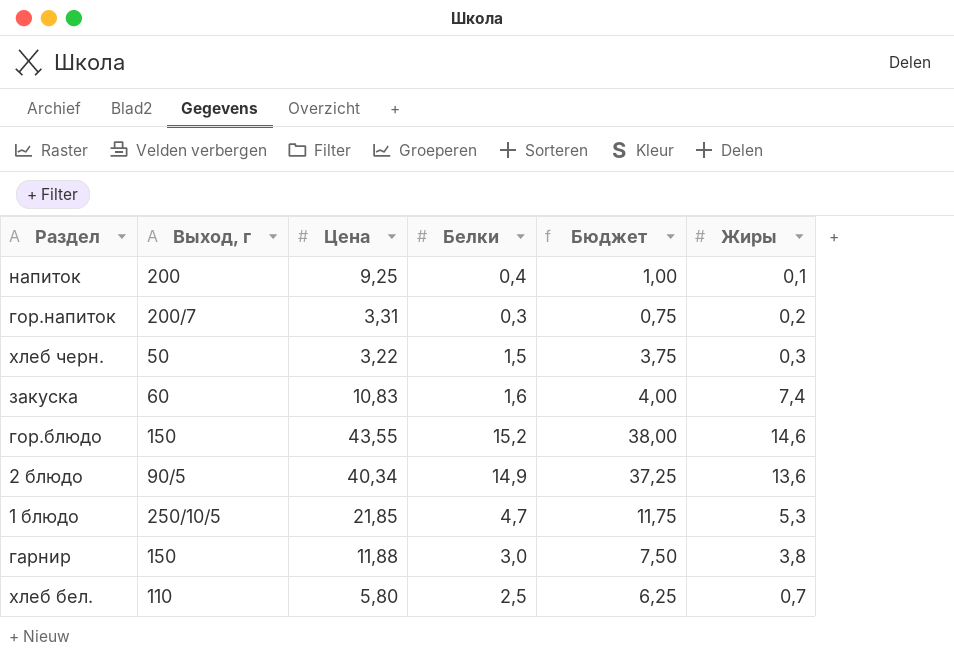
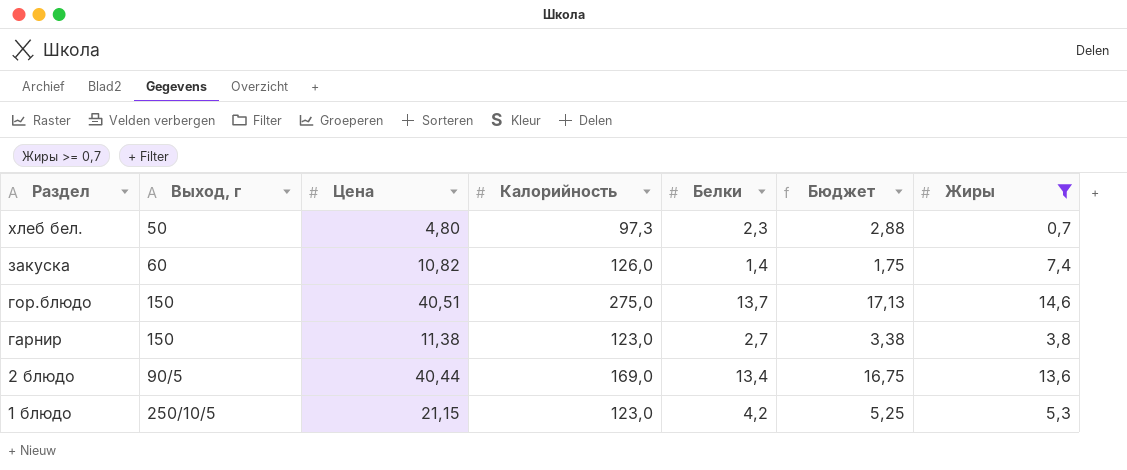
filter: none -> Жиры >= 0,7
row order: none -> Раздел descending
column Калорийность | position: none -> 4
column Бюджет | formula: [Белки] * 2,5 -> [Белки] * 1,25
хлеб бел. | Выход, г: 110 -> 50
хлеб бел. | Цена: 5,80 -> 4,80
хлеб бел. | Белки: 2,5 -> 2,3
закуска | Цена: 10,83 -> 10,82
закуска | Белки: 1,6 -> 1,4
гор.блюдо | Цена: 43,55 -> 40,51
гор.блюдо | Белки: 15,2 -> 13,7
гарнир | Цена: 11,88 -> 11,38
гарнир | Белки: 3,0 -> 2,7
2 блюдо | Цена: 40,34 -> 40,44
2 блюдо | Белки: 14,9 -> 13,4
1 блюдо | Цена: 21,85 -> 21,15
1 блюдо | Белки: 4,7 -> 4,2

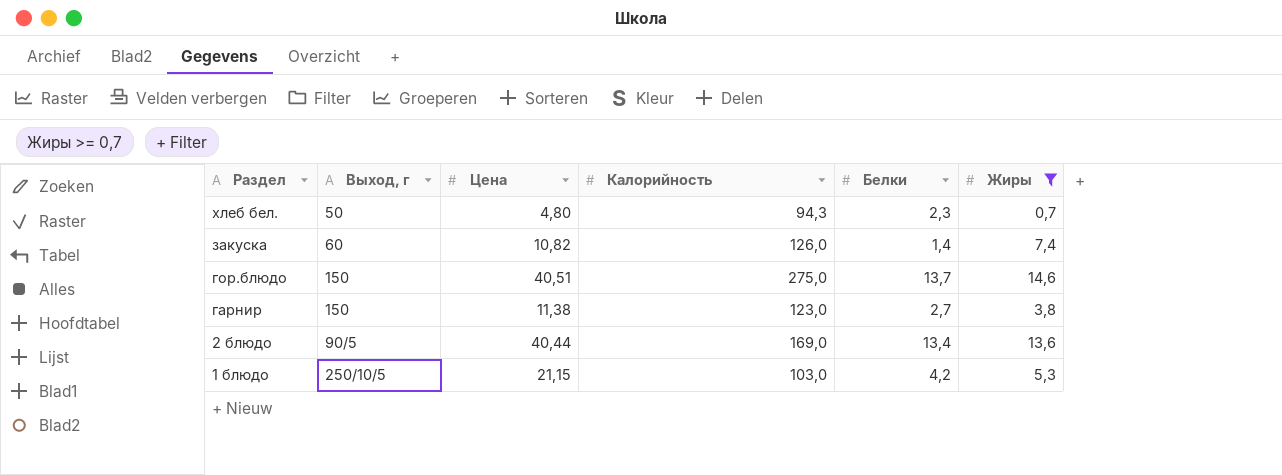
column Бюджет | formula: [Белки] * 1,25 -> none
хлеб бел. | Калорийность: 97,3 -> 94,3
1 блюдо | Калорийность: 123,0 -> 103,0

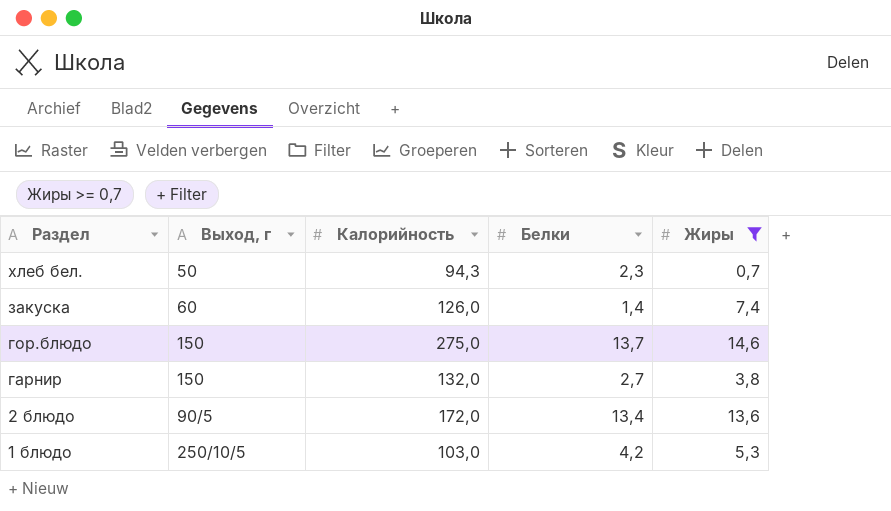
column Цена | position: 3 -> none
гарнир | Калорийность: 123,0 -> 132,0
2 блюдо | Калорийность: 169,0 -> 172,0

